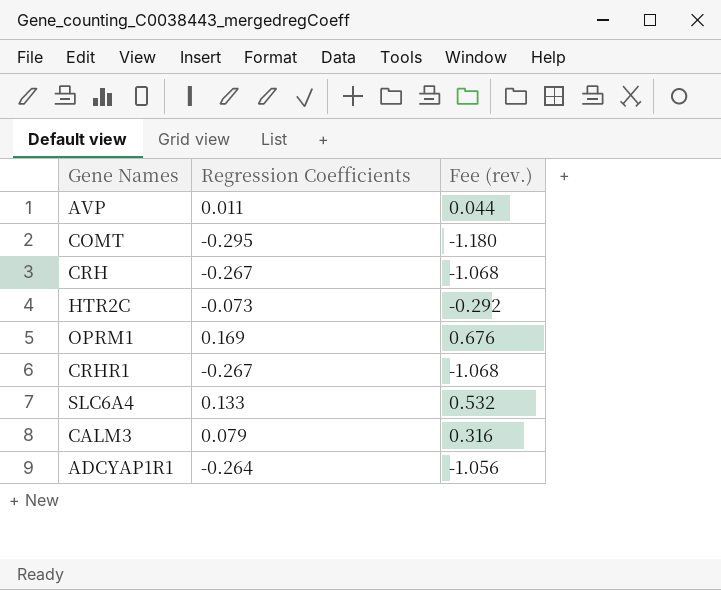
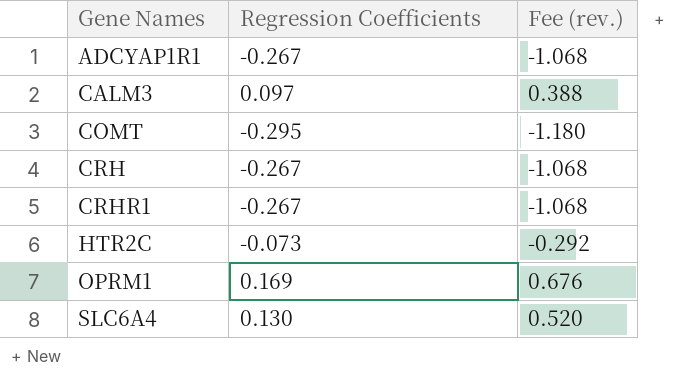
row order: none -> Gene Names ascending
row AVP: 0.011 | 0.044 -> none
ADCYAP1R1 | Regression Coefficients: -0.264 -> -0.267
ADCYAP1R1 | Fee (rev.): -1.056 -> -1.068
CALM3 | Regression Coefficients: 0.079 -> 0.097
CALM3 | Fee (rev.): 0.316 -> 0.388
SLC6A4 | Regression Coefficients: 0.133 -> 0.130
SLC6A4 | Fee (rev.): 0.532 -> 0.520

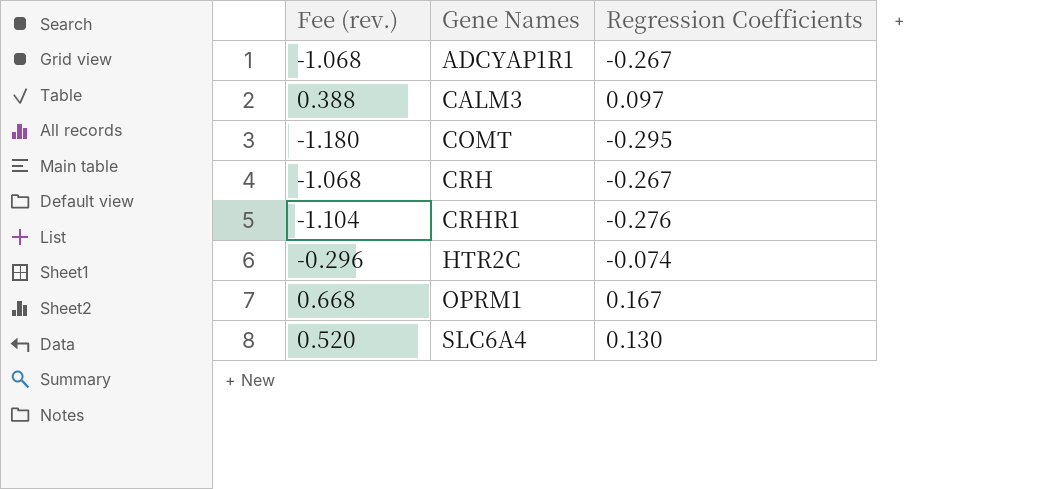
column Fee (rev.) | position: 3 -> 1
CRHR1 | Fee (rev.): -1.068 -> -1.104
CRHR1 | Regression Coefficients: -0.267 -> -0.276
HTR2C | Fee (rev.): -0.292 -> -0.296
HTR2C | Regression Coefficients: -0.073 -> -0.074
OPRM1 | Fee (rev.): 0.676 -> 0.668
OPRM1 | Regression Coefficients: 0.169 -> 0.167

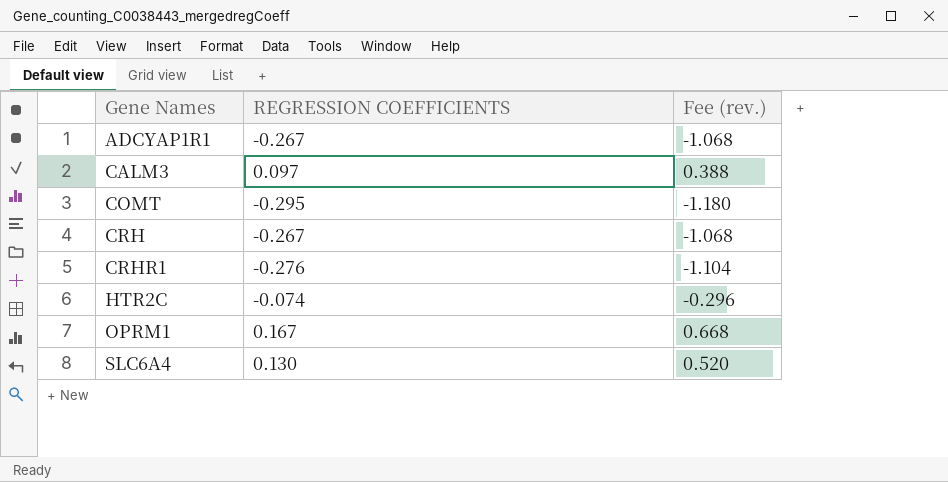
column name: Regression Coefficients -> REGRESSION COEFFICIENTS
column Fee (rev.) | position: 1 -> 3

